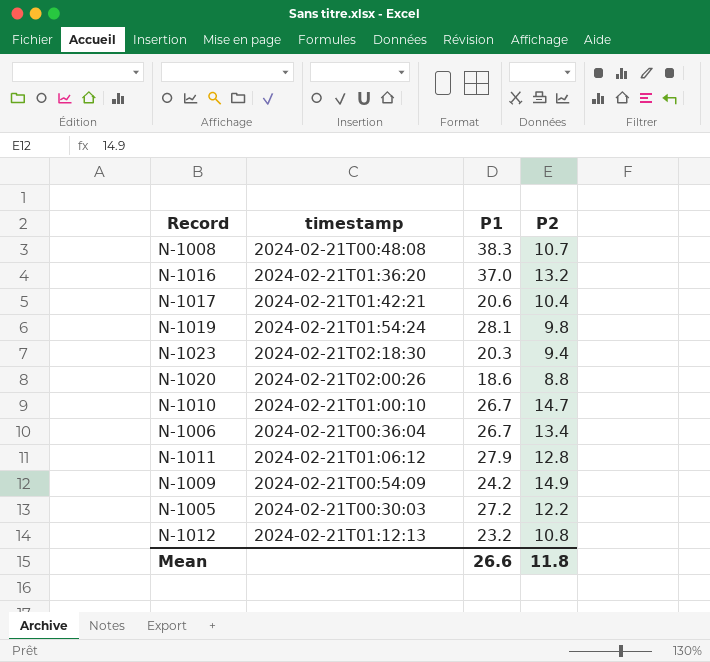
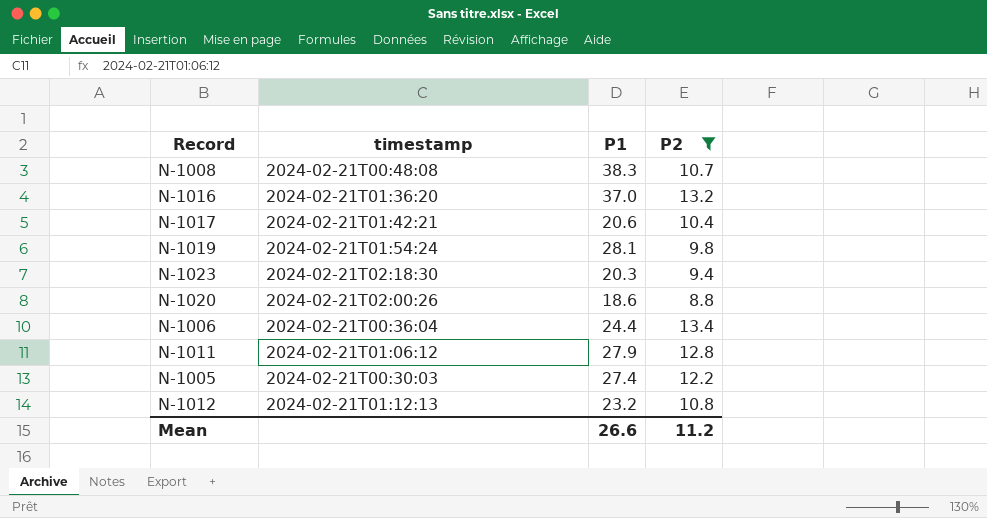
filter: none -> P2 <= 13.4
N-1006 | P1: 26.7 -> 24.4
N-1005 | P1: 27.2 -> 27.4
Mean | P2: 11.8 -> 11.2

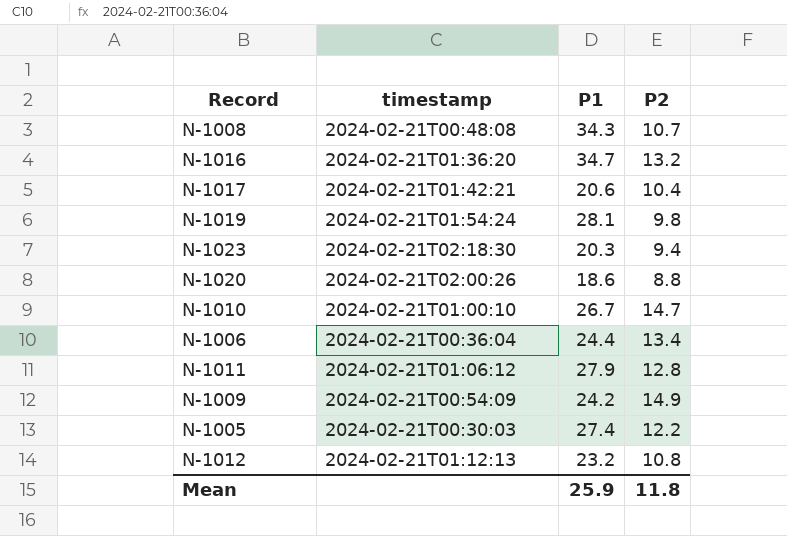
filter: P2 <= 13.4 -> none
N-1008 | P1: 38.3 -> 34.3
N-1016 | P1: 37.0 -> 34.7
Mean | P1: 26.6 -> 25.9
Mean | P2: 11.2 -> 11.8

